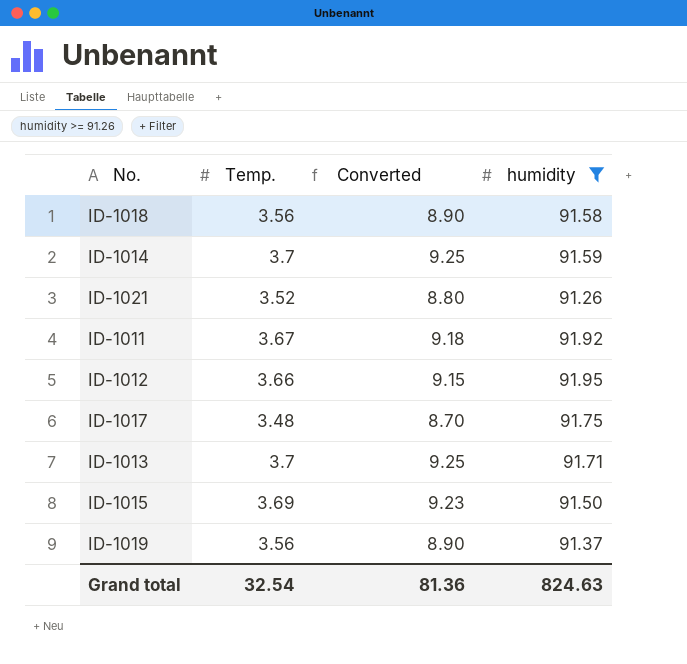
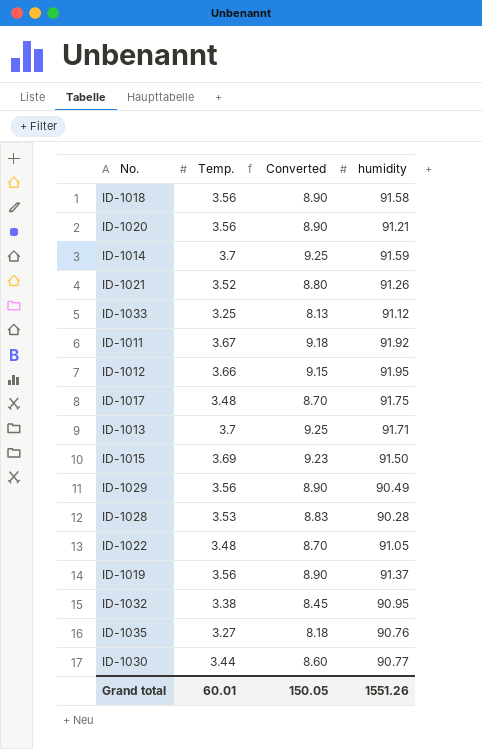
filter: humidity >= 91.26 -> none
Grand total | Temp.: 32.54 -> 60.01
Grand total | Converted: 81.36 -> 150.05
Grand total | humidity: 824.63 -> 1551.26

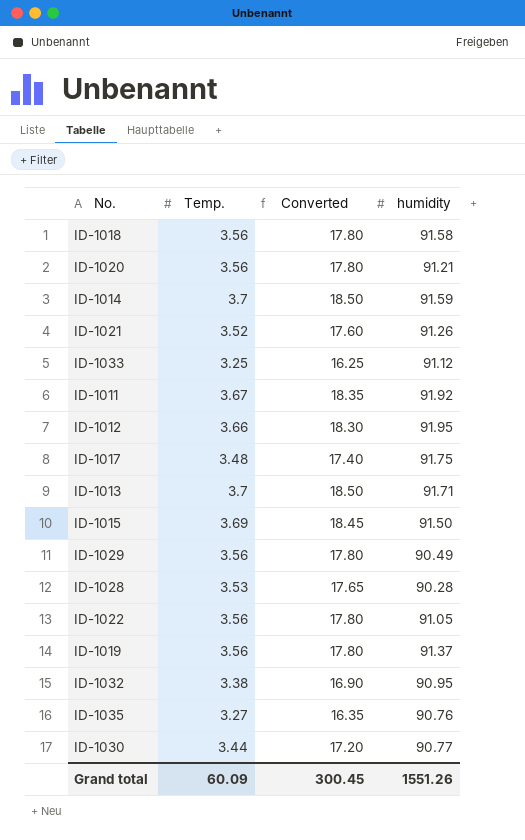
column Converted | formula: [Temp.] * 2.5 -> [Temp.] * 5
ID-1022 | Temp.: 3.48 -> 3.56
Grand total | Temp.: 60.01 -> 60.09
Grand total | Converted: 150.05 -> 300.45

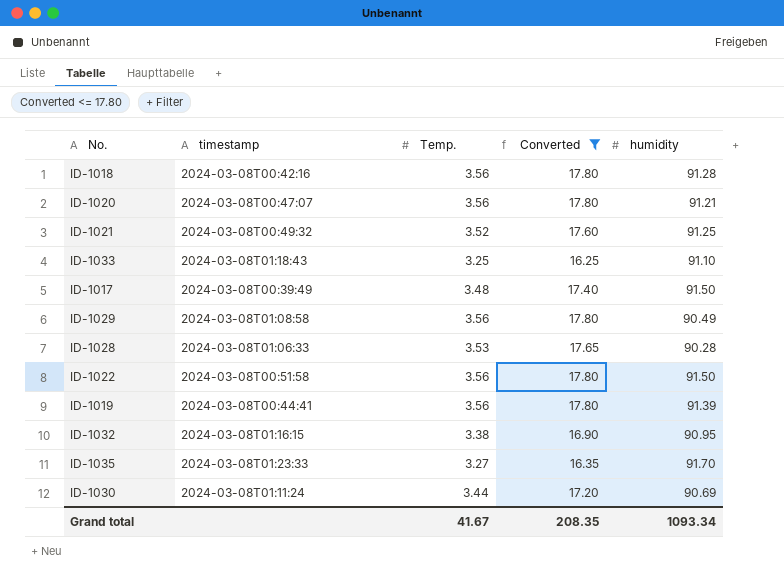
filter: none -> Converted <= 17.80
column timestamp | position: none -> 2
ID-1018 | humidity: 91.58 -> 91.28
ID-1021 | humidity: 91.26 -> 91.25
ID-1033 | humidity: 91.12 -> 91.10
ID-1017 | humidity: 91.75 -> 91.50
ID-1022 | humidity: 91.05 -> 91.50
ID-1019 | humidity: 91.37 -> 91.39
ID-1035 | humidity: 90.76 -> 91.70
ID-1030 | humidity: 90.77 -> 90.69
Grand total | Temp.: 60.09 -> 41.67
Grand total | Converted: 300.45 -> 208.35
Grand total | humidity: 1551.26 -> 1093.34

